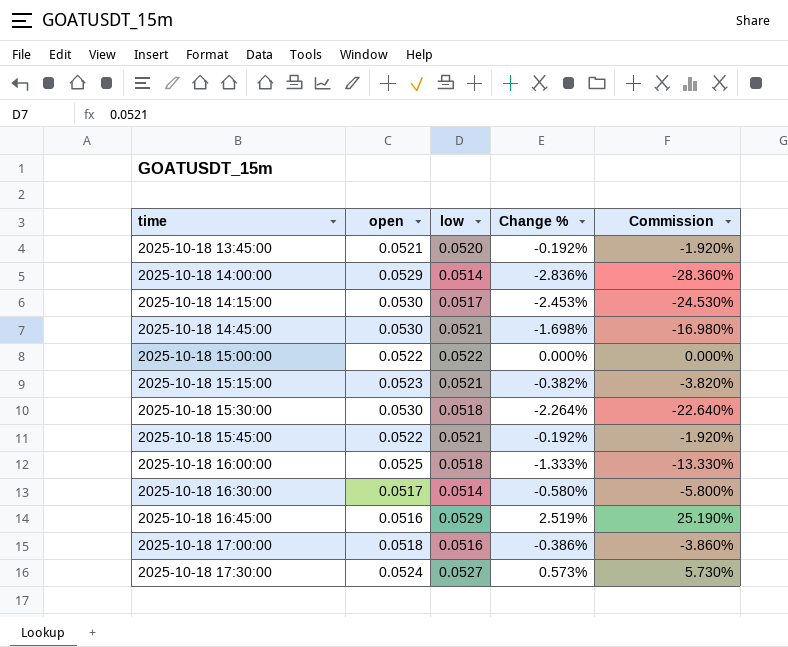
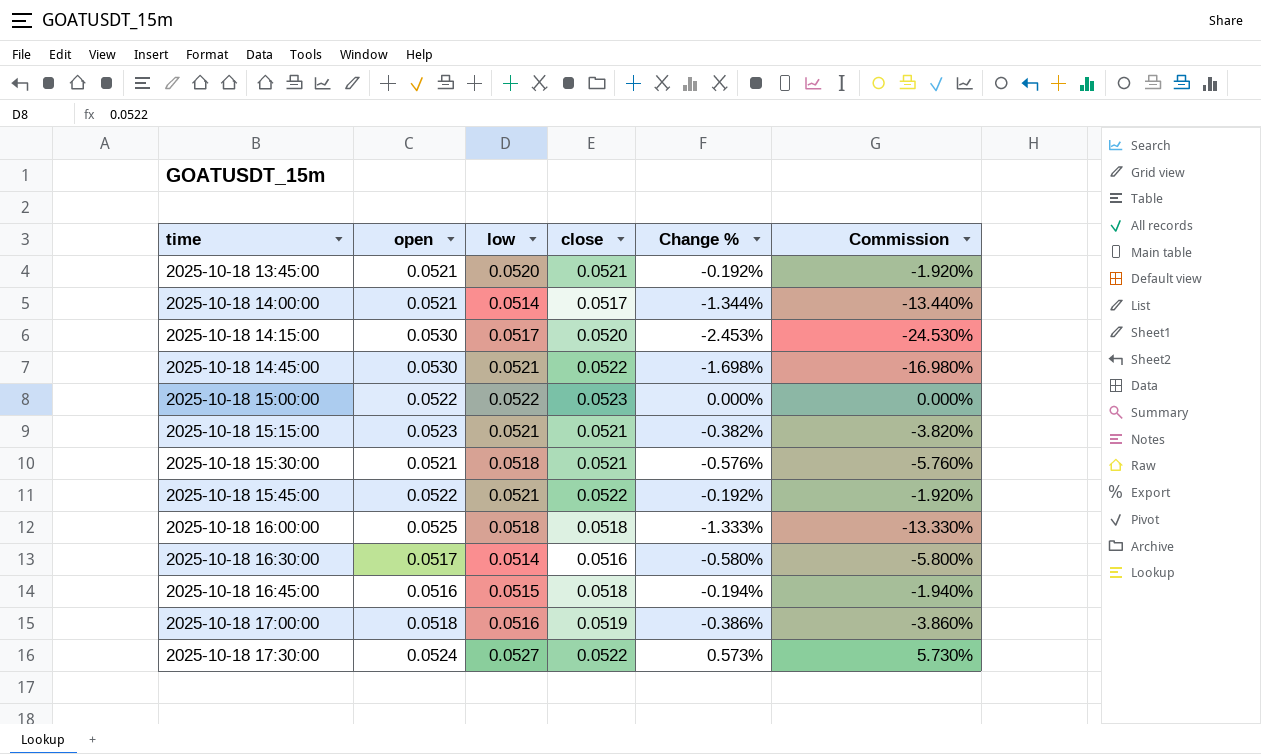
column close | position: none -> 4
2025-10-18 14:00:00 | open: 0.0529 -> 0.0521
2025-10-18 14:00:00 | Change %: -2.836% -> -1.344%
2025-10-18 14:00:00 | Commission: -28.360% -> -13.440%
2025-10-18 15:30:00 | open: 0.0530 -> 0.0521
2025-10-18 15:30:00 | Change %: -2.264% -> -0.576%
2025-10-18 15:30:00 | Commission: -22.640% -> -5.760%
2025-10-18 16:45:00 | low: 0.0529 -> 0.0515
2025-10-18 16:45:00 | Change %: 2.519% -> -0.194%
2025-10-18 16:45:00 | Commission: 25.190% -> -1.940%

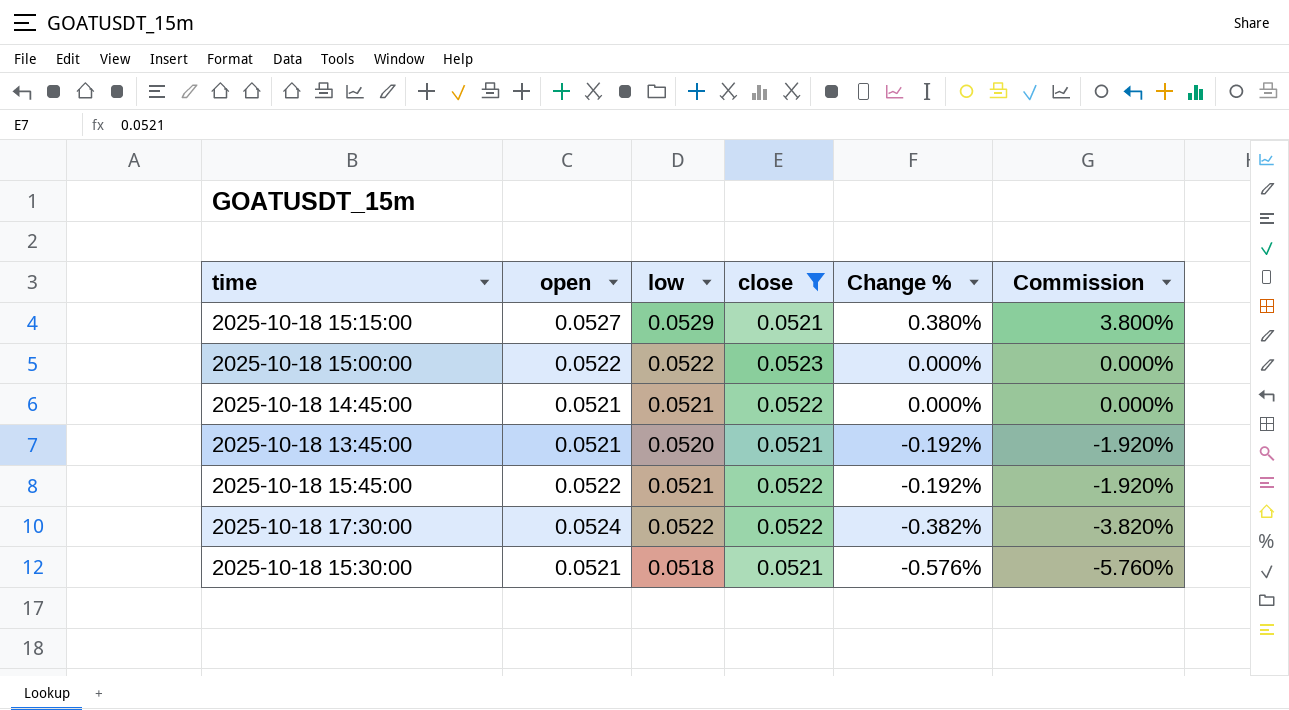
filter: none -> close >= 0.0521
row order: time ascending -> Change % descending
2025-10-18 15:15:00 | open: 0.0523 -> 0.0527
2025-10-18 15:15:00 | low: 0.0521 -> 0.0529
2025-10-18 15:15:00 | Change %: -0.382% -> 0.380%
2025-10-18 15:15:00 | Commission: -3.820% -> 3.800%
2025-10-18 14:45:00 | open: 0.0530 -> 0.0521
2025-10-18 14:45:00 | Change %: -1.698% -> 0.000%
2025-10-18 14:45:00 | Commission: -16.980% -> 0.000%
2025-10-18 17:30:00 | low: 0.0527 -> 0.0522
2025-10-18 17:30:00 | Change %: 0.573% -> -0.382%
2025-10-18 17:30:00 | Commission: 5.730% -> -3.820%

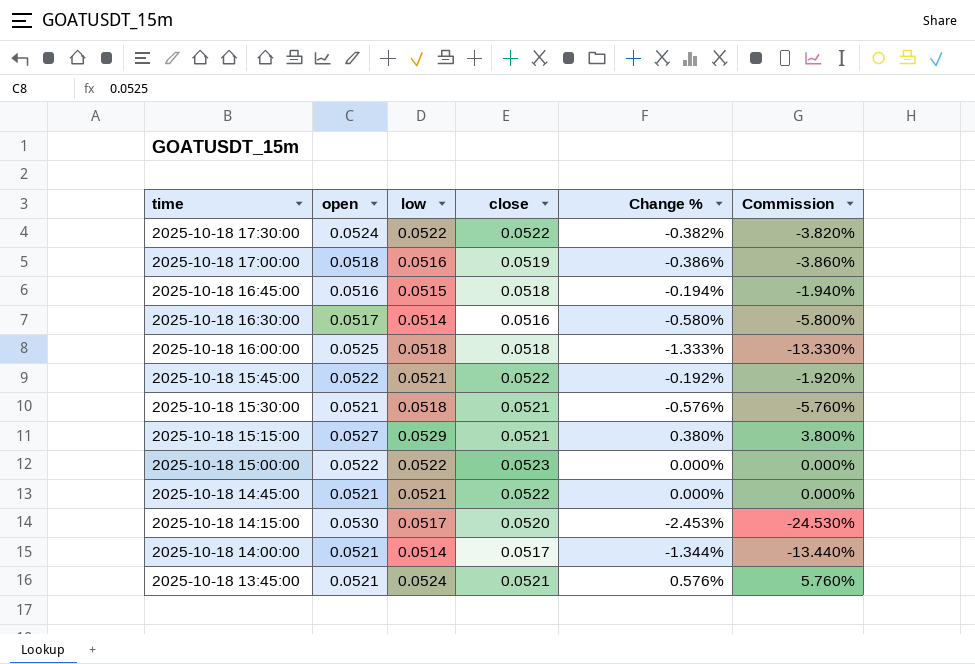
filter: close >= 0.0521 -> none
row order: Change % descending -> time descending
2025-10-18 13:45:00 | low: 0.0520 -> 0.0524
2025-10-18 13:45:00 | Change %: -0.192% -> 0.576%
2025-10-18 13:45:00 | Commission: -1.920% -> 5.760%

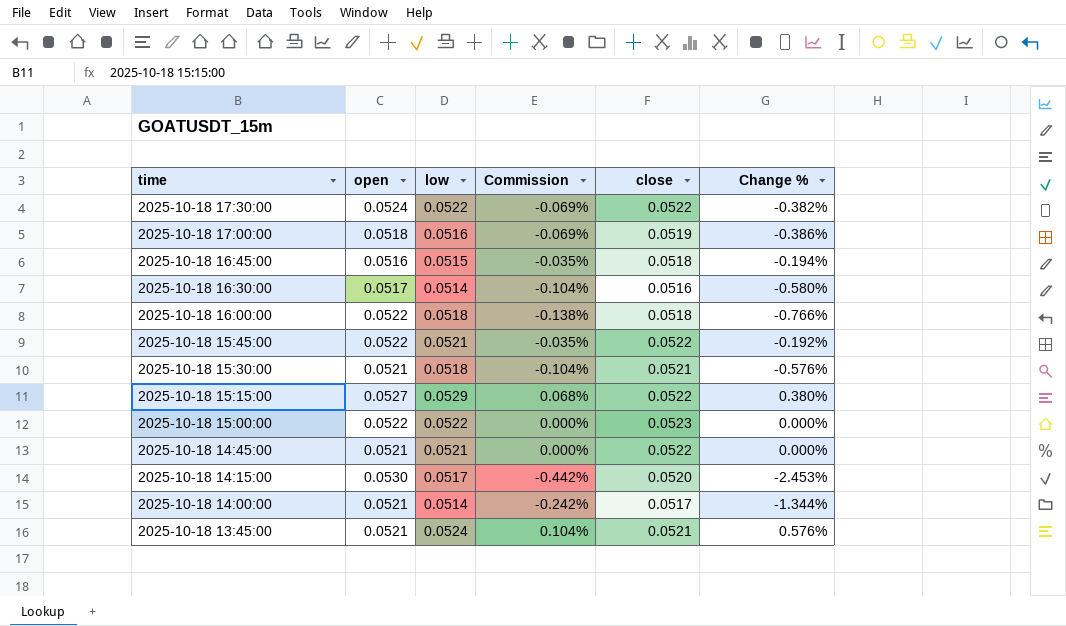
column Commission | formula: [Change %] * 10 -> [Change %] * 0.18
column Commission | position: 6 -> 4
2025-10-18 16:00:00 | open: 0.0525 -> 0.0522
2025-10-18 16:00:00 | Change %: -1.333% -> -0.766%
2025-10-18 15:15:00 | close: 0.0521 -> 0.0522

